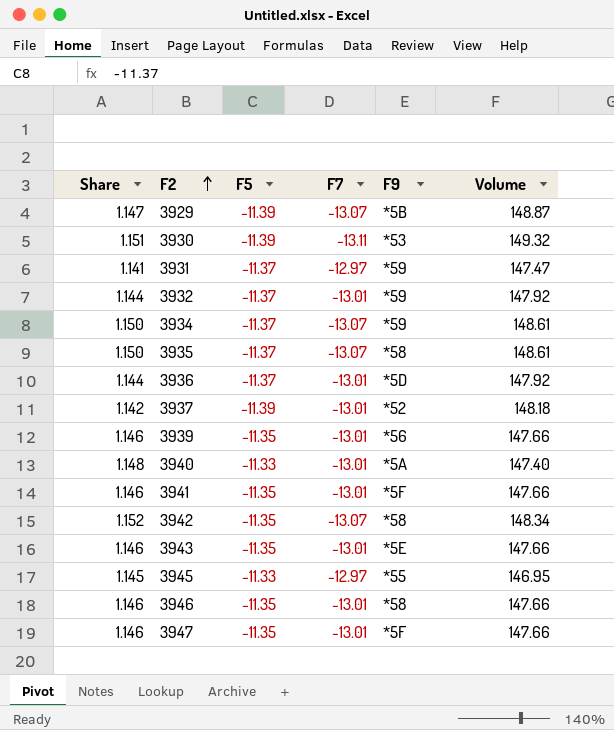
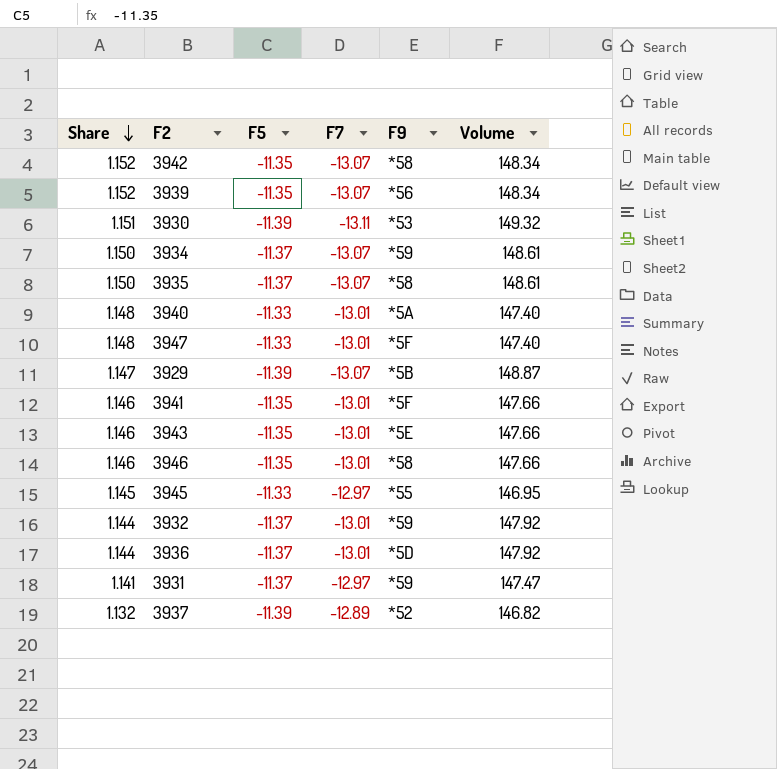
row order: F2 ascending -> Share descending
3939 | Share: 1.146 -> 1.152
3939 | F7: -13.01 -> -13.07
3939 | Volume: 147.66 -> 148.34
3947 | Share: 1.146 -> 1.148
3947 | F5: -11.35 -> -11.33
3947 | Volume: 147.66 -> 147.40
3937 | Share: 1.142 -> 1.132
3937 | F7: -13.01 -> -12.89
3937 | Volume: 148.18 -> 146.82

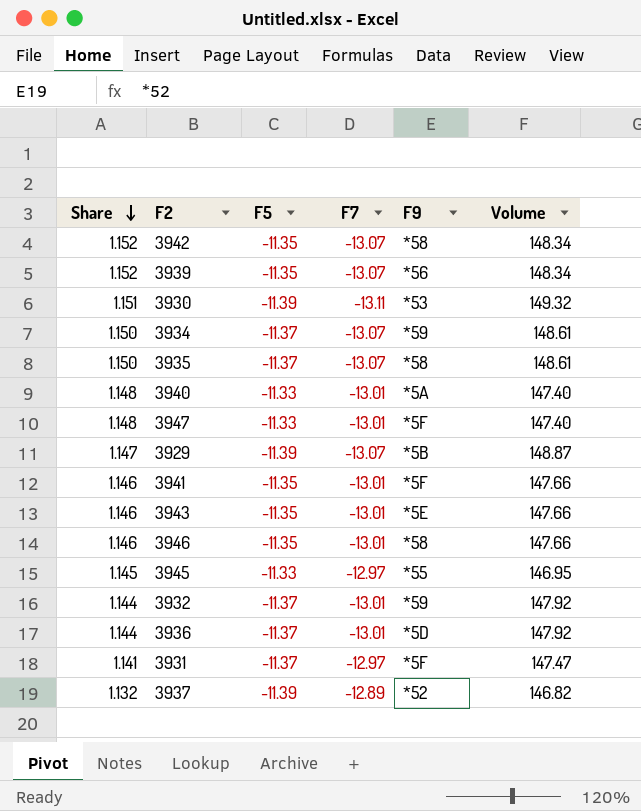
3931 | F9: *59 -> *5F

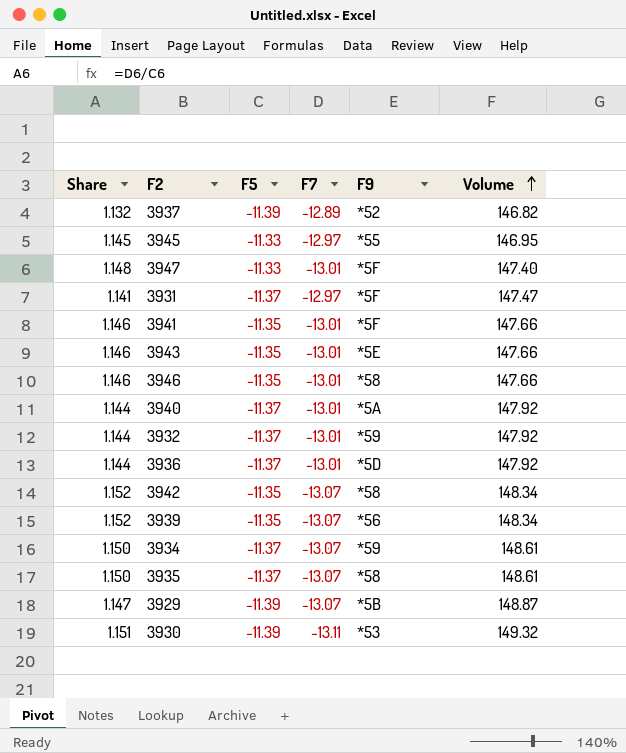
row order: Share descending -> Volume ascending
3940 | Share: 1.148 -> 1.144
3940 | F5: -11.33 -> -11.37
3940 | Volume: 147.40 -> 147.92

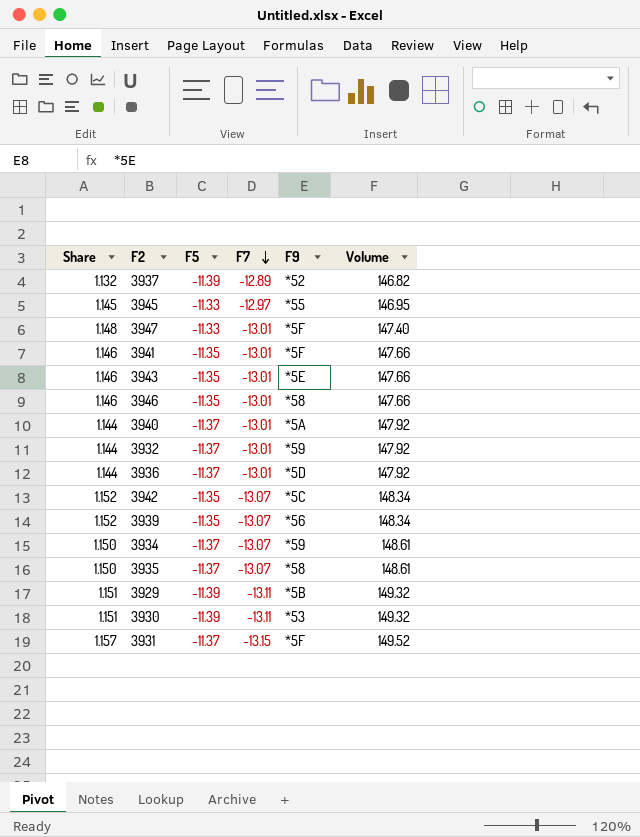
row order: Volume ascending -> F7 descending
3942 | F9: *58 -> *5C
3929 | Share: 1.147 -> 1.151
3929 | F7: -13.07 -> -13.11
3929 | Volume: 148.87 -> 149.32
3931 | Share: 1.141 -> 1.157
3931 | F7: -12.97 -> -13.15
3931 | Volume: 147.47 -> 149.52

